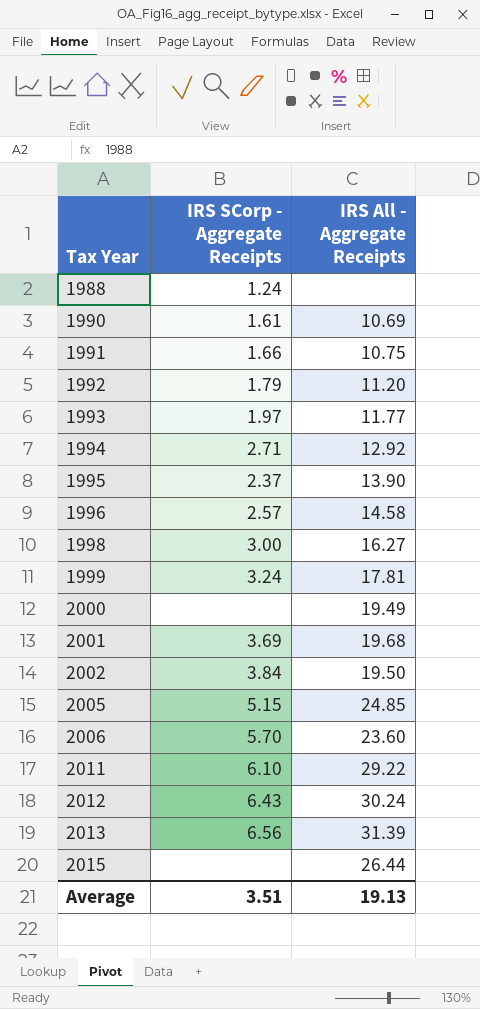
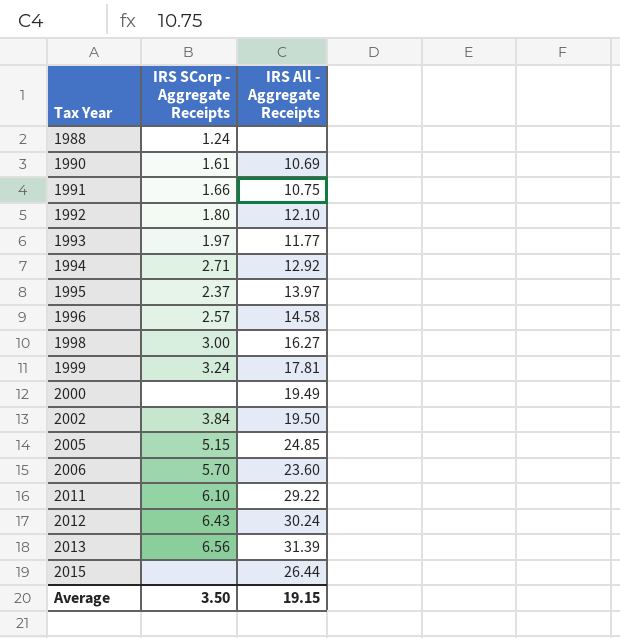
row 2001: 3.69 | 19.68 -> none
1992 | IRS SCorp - Aggregate Receipts: 1.79 -> 1.80
1992 | IRS All - Aggregate Receipts: 11.20 -> 12.10
1995 | IRS All - Aggregate Receipts: 13.90 -> 13.97
Average | IRS SCorp - Aggregate Receipts: 3.51 -> 3.50
Average | IRS All - Aggregate Receipts: 19.13 -> 19.15

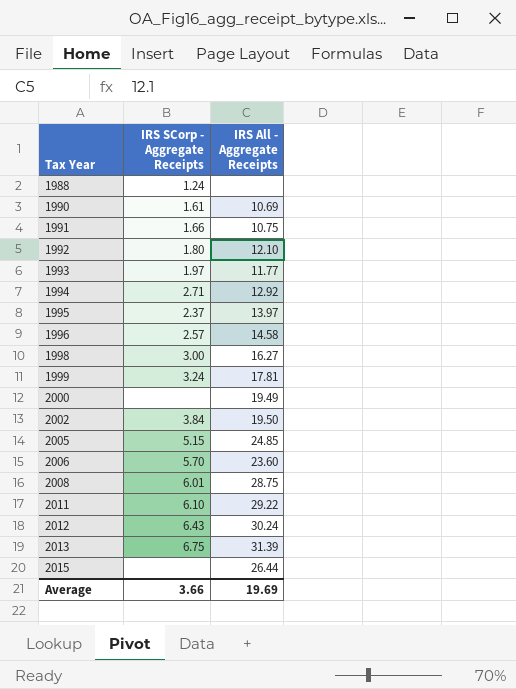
row 2008: none -> 6.01 | 28.75
2013 | IRS SCorp - Aggregate Receipts: 6.56 -> 6.75
Average | IRS SCorp - Aggregate Receipts: 3.50 -> 3.66
Average | IRS All - Aggregate Receipts: 19.15 -> 19.69

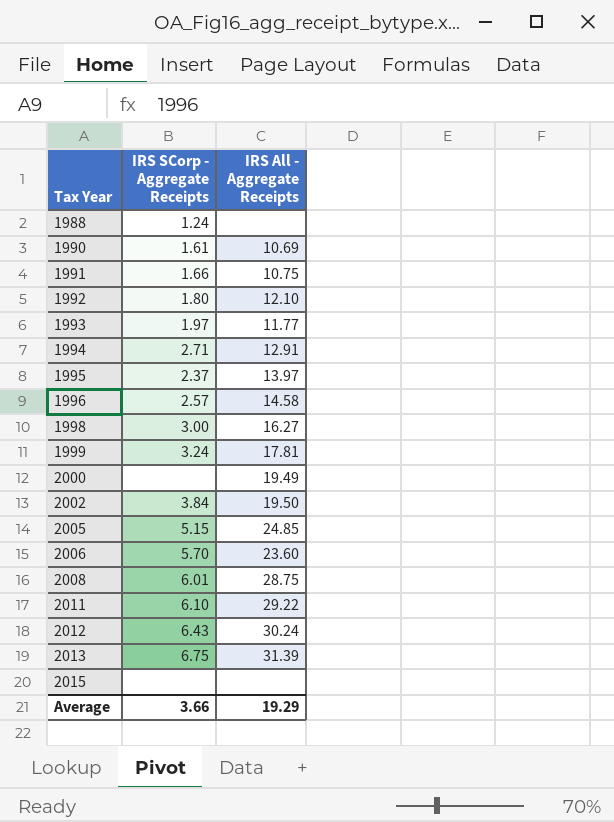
1994 | IRS All - Aggregate Receipts: 12.92 -> 12.91
2015 | IRS All - Aggregate Receipts: 26.44 -> none
Average | IRS All - Aggregate Receipts: 19.69 -> 19.29

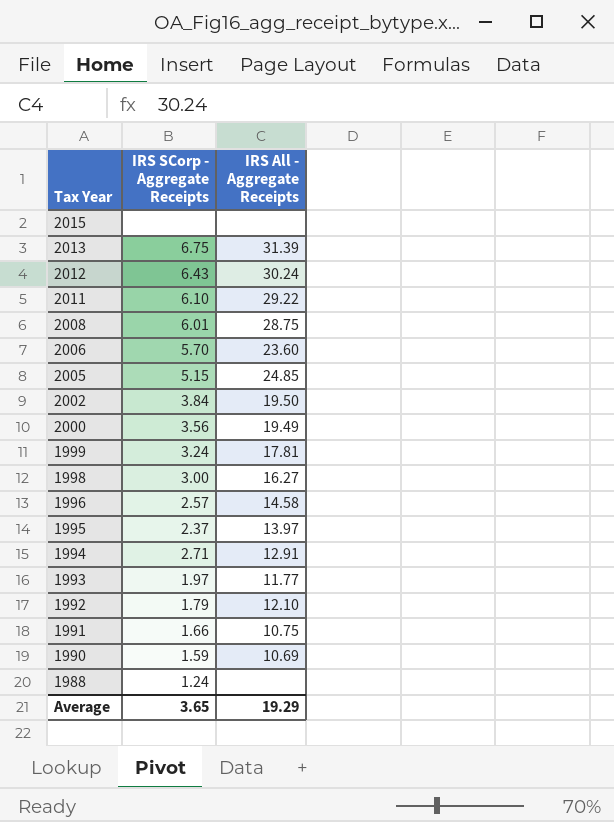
row order: Tax Year ascending -> Tax Year descending
2000 | IRS SCorp - Aggregate Receipts: none -> 3.56
1992 | IRS SCorp - Aggregate Receipts: 1.80 -> 1.79
1990 | IRS SCorp - Aggregate Receipts: 1.61 -> 1.59
Average | IRS SCorp - Aggregate Receipts: 3.66 -> 3.65

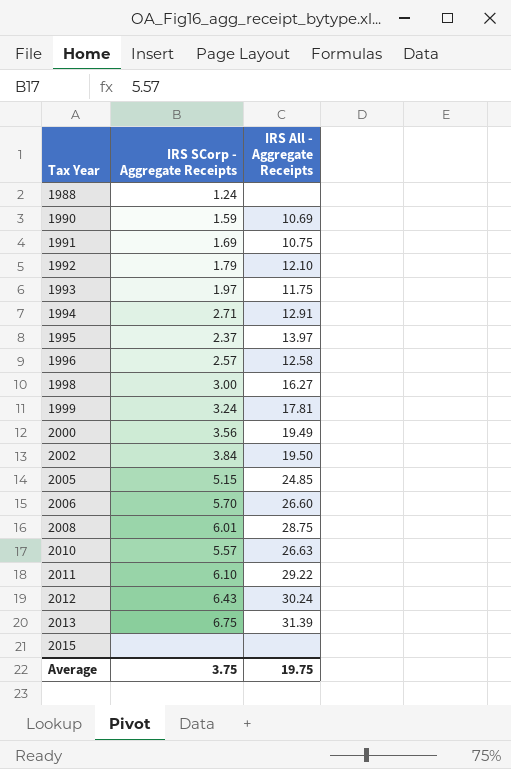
row order: Tax Year descending -> Tax Year ascending
1991 | IRS SCorp - Aggregate Receipts: 1.66 -> 1.69
1993 | IRS All - Aggregate Receipts: 11.77 -> 11.75
1996 | IRS All - Aggregate Receipts: 14.58 -> 12.58
2006 | IRS All - Aggregate Receipts: 23.60 -> 26.60
row 2010: none -> 5.57 | 26.63
Average | IRS SCorp - Aggregate Receipts: 3.65 -> 3.75
Average | IRS All - Aggregate Receipts: 19.29 -> 19.75

